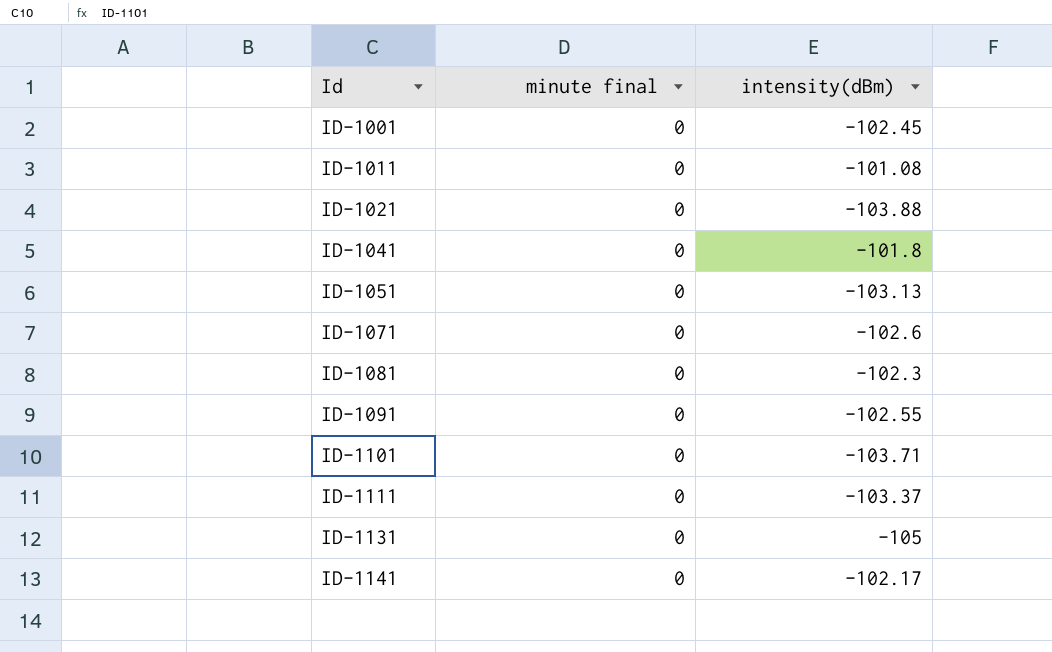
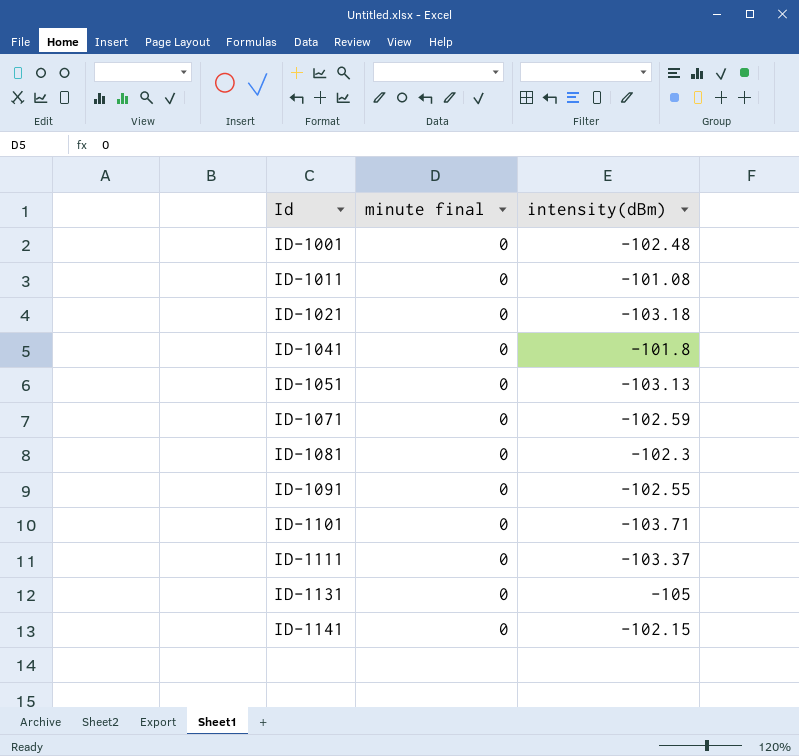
ID-1001 | intensity(dBm): -102.45 -> -102.48
ID-1021 | intensity(dBm): -103.88 -> -103.18
ID-1071 | intensity(dBm): -102.6 -> -102.59
ID-1141 | intensity(dBm): -102.17 -> -102.15

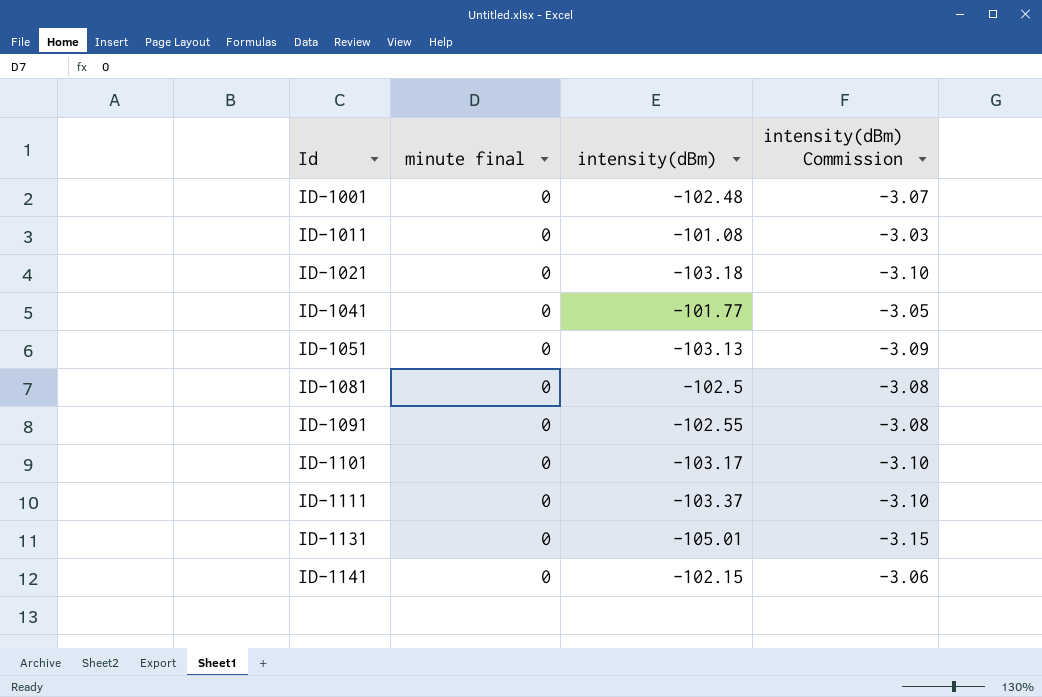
column intensity(dBm) Commission | formula: none -> [intensity(dBm)] * 0.03
row ID-1071: 0 | -102.59 -> none
ID-1041 | intensity(dBm): -101.8 -> -101.77
ID-1081 | intensity(dBm): -102.3 -> -102.5
ID-1101 | intensity(dBm): -103.71 -> -103.17
ID-1131 | intensity(dBm): -105 -> -105.01

